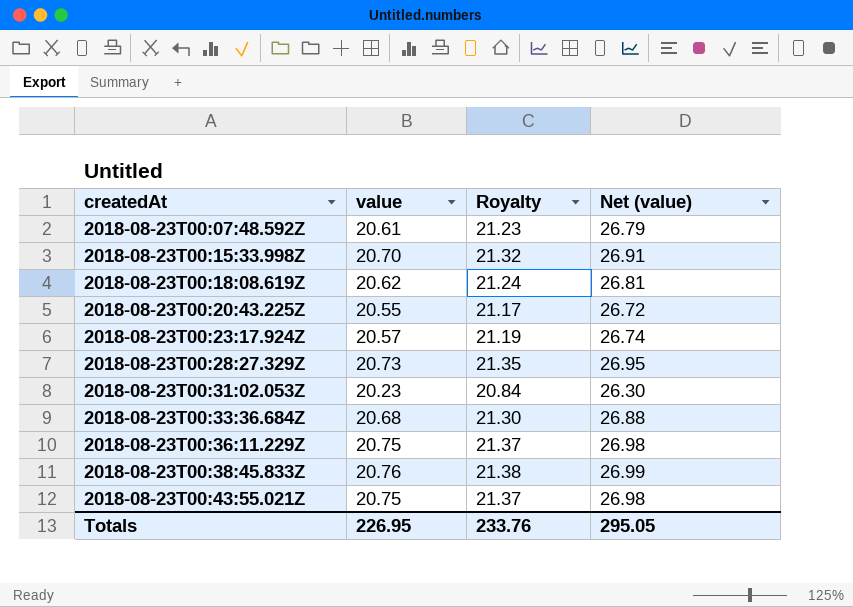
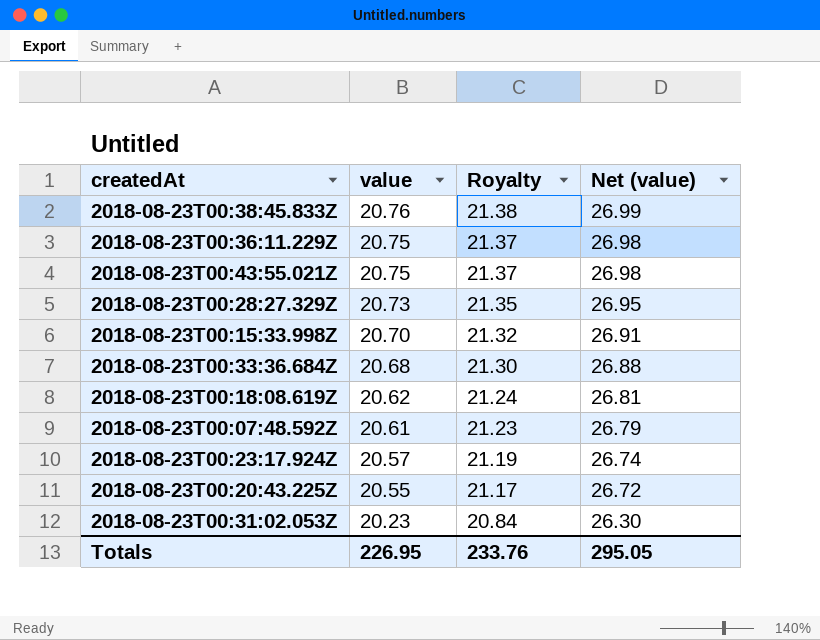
row order: createdAt ascending -> value descending

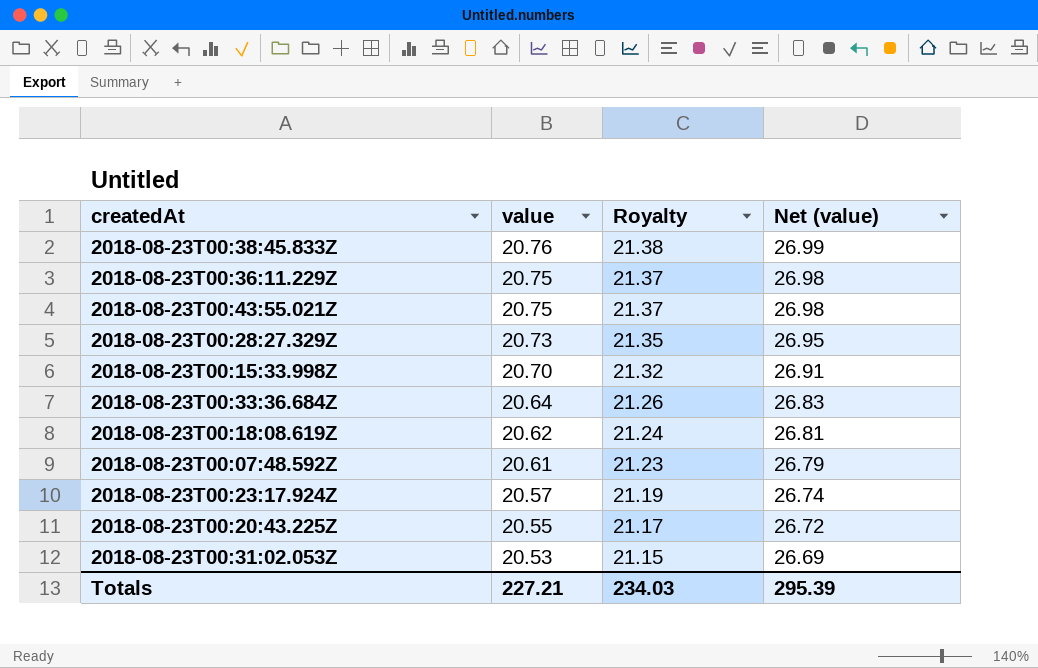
2018-08-23T00:33:36.684Z | value: 20.68 -> 20.64
2018-08-23T00:33:36.684Z | Royalty: 21.30 -> 21.26
2018-08-23T00:33:36.684Z | Net (value): 26.88 -> 26.83
2018-08-23T00:31:02.053Z | value: 20.23 -> 20.53
2018-08-23T00:31:02.053Z | Royalty: 20.84 -> 21.15
2018-08-23T00:31:02.053Z | Net (value): 26.30 -> 26.69
Totals | value: 226.95 -> 227.21
Totals | Royalty: 233.76 -> 234.03
Totals | Net (value): 295.05 -> 295.39

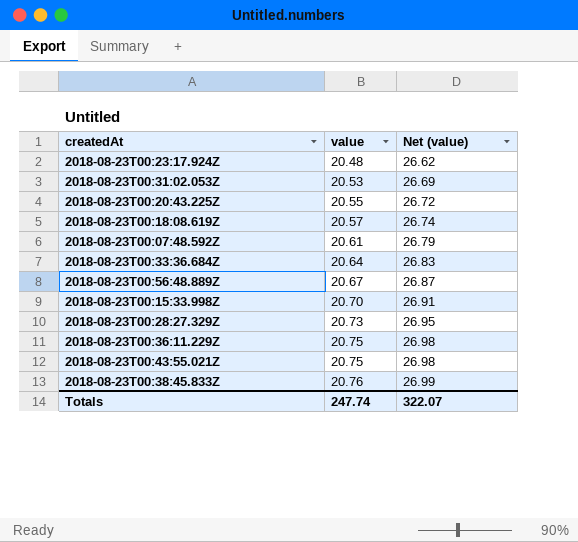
row order: value descending -> value ascending
column Royalty | formula: [value] * 1.03 -> none
2018-08-23T00:23:17.924Z | value: 20.57 -> 20.48
2018-08-23T00:23:17.924Z | Net (value): 26.74 -> 26.62
2018-08-23T00:18:08.619Z | value: 20.62 -> 20.57
2018-08-23T00:18:08.619Z | Net (value): 26.81 -> 26.74
row 2018-08-23T00:56:48.889Z: none -> 20.67 | 26.87
Totals | value: 227.21 -> 247.74
Totals | Net (value): 295.39 -> 322.07

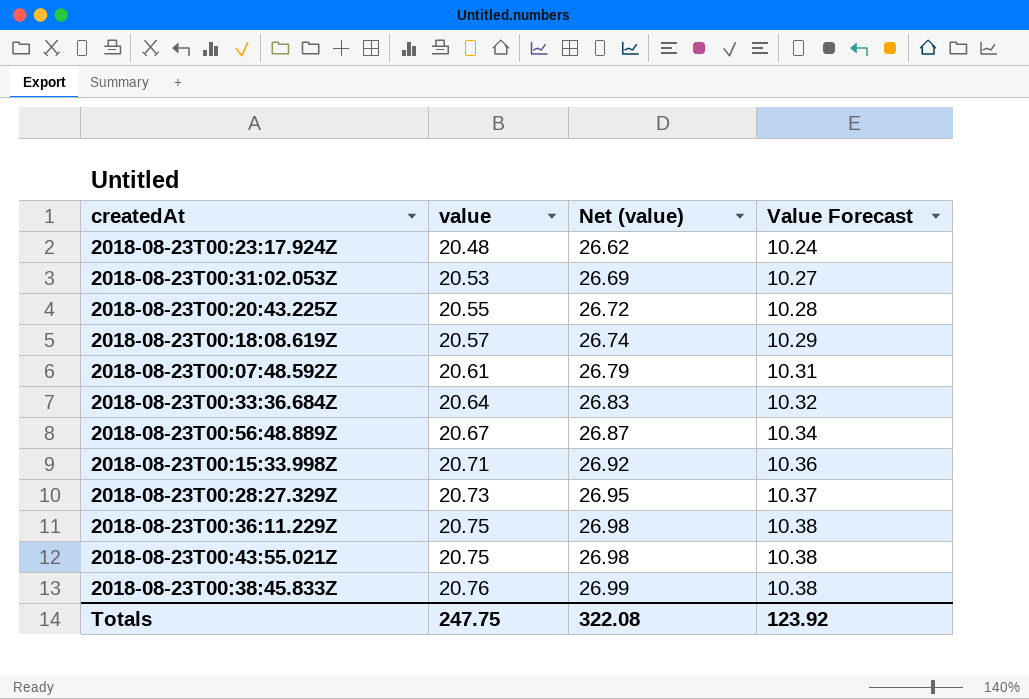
column Value Forecast | formula: none -> [value] * 0.5
2018-08-23T00:15:33.998Z | value: 20.70 -> 20.71
2018-08-23T00:15:33.998Z | Net (value): 26.91 -> 26.92
Totals | value: 247.74 -> 247.75
Totals | Net (value): 322.07 -> 322.08

